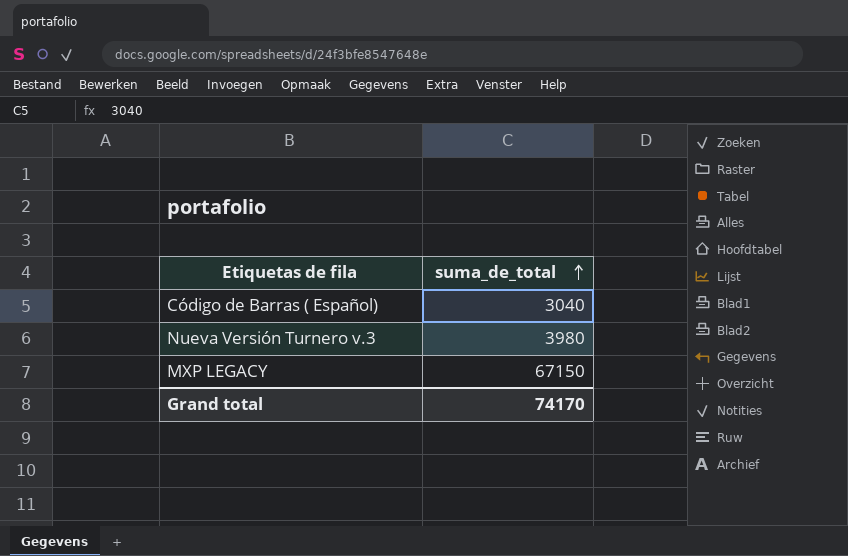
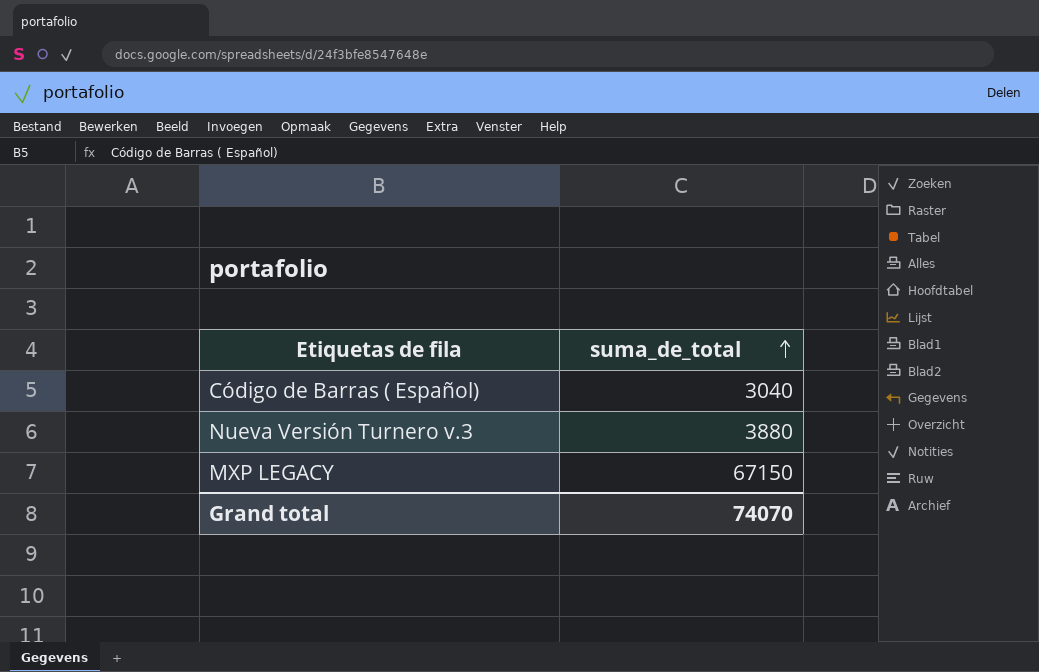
Nueva Versión Turnero v.3 | suma_de_total: 3980 -> 3880
Grand total | suma_de_total: 74170 -> 74070

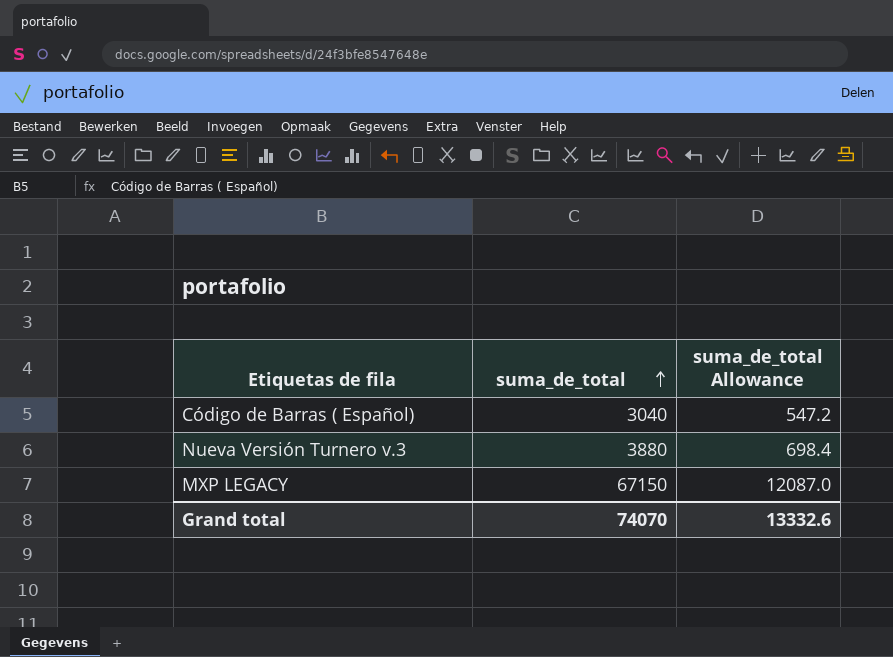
column suma_de_total Allowance | formula: none -> [suma_de_total] * 0.18

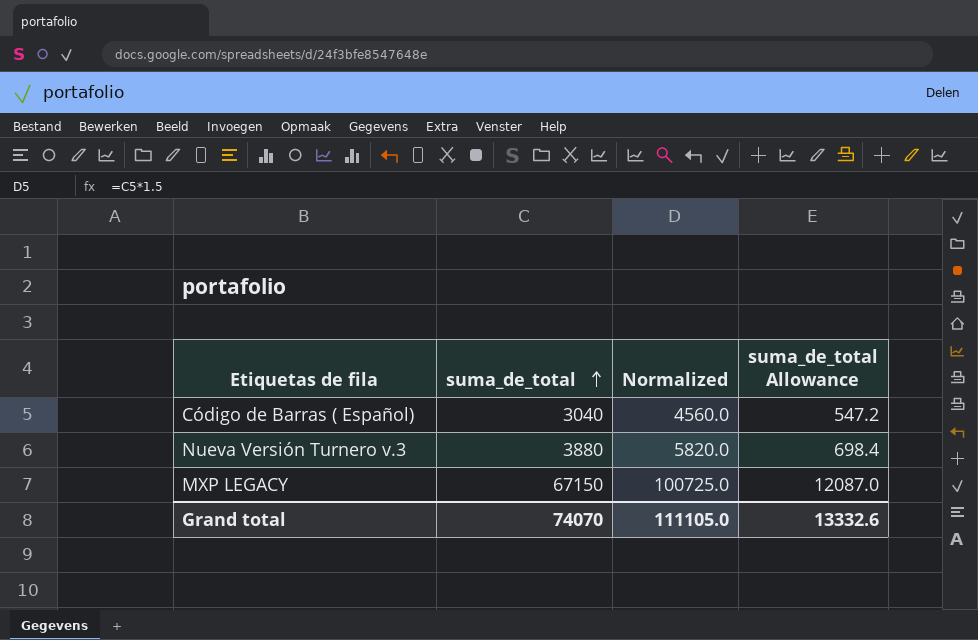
column Normalized | formula: none -> [suma_de_total] * 1.5

